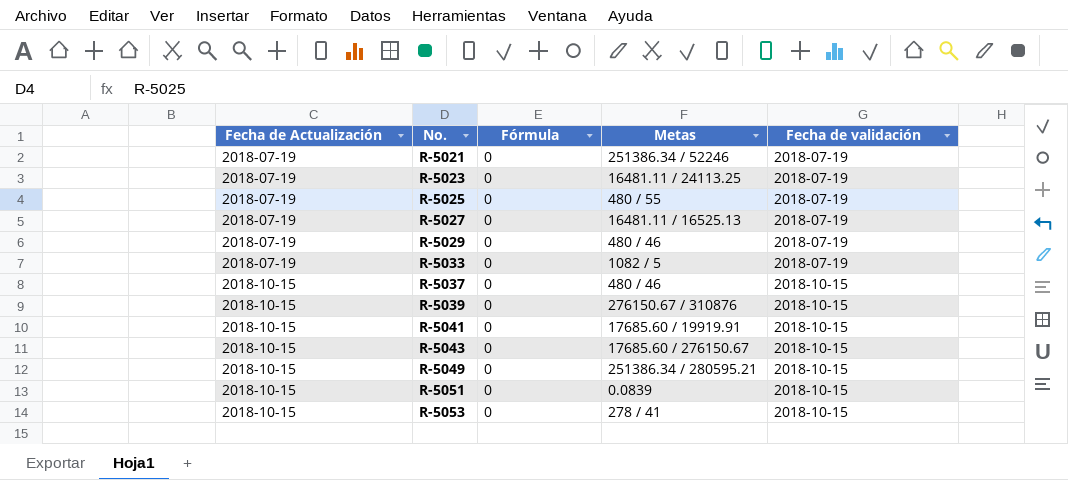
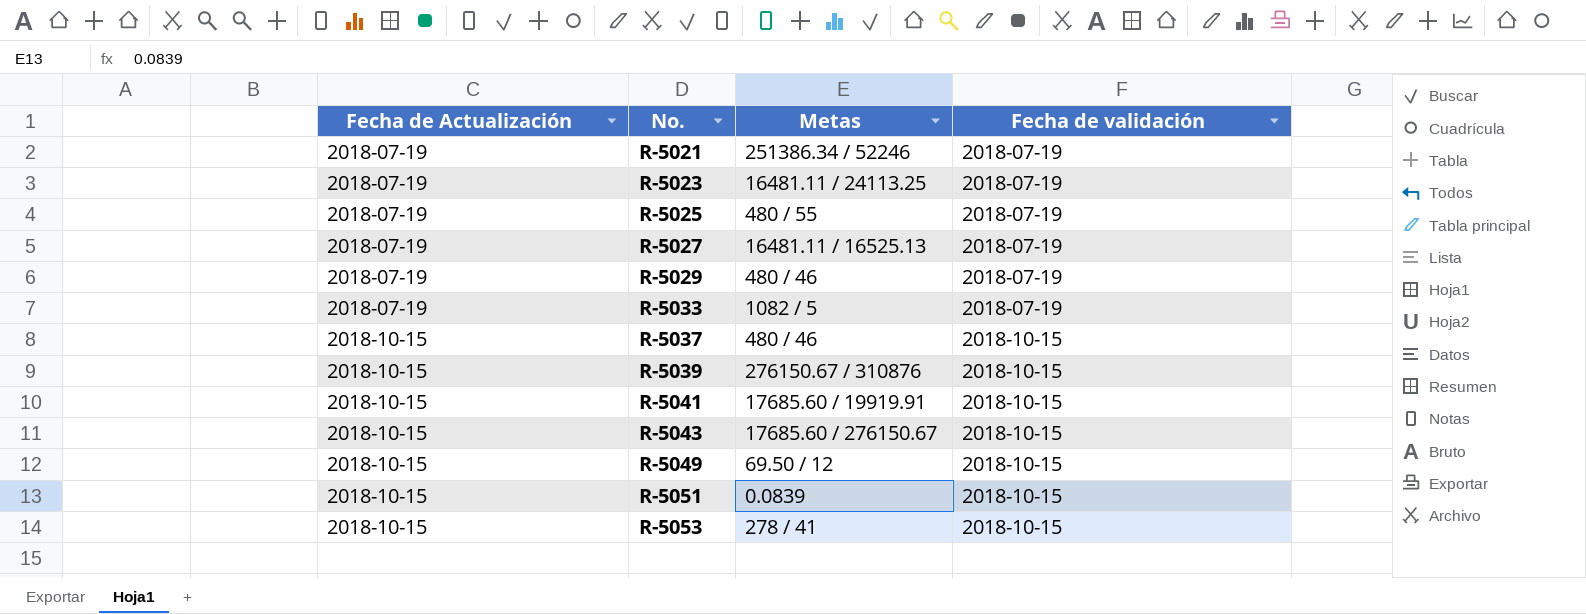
column Fórmula | position: 3 -> none
R-5049 | Metas: 251386.34 / 280595.21 -> 69.50 / 12

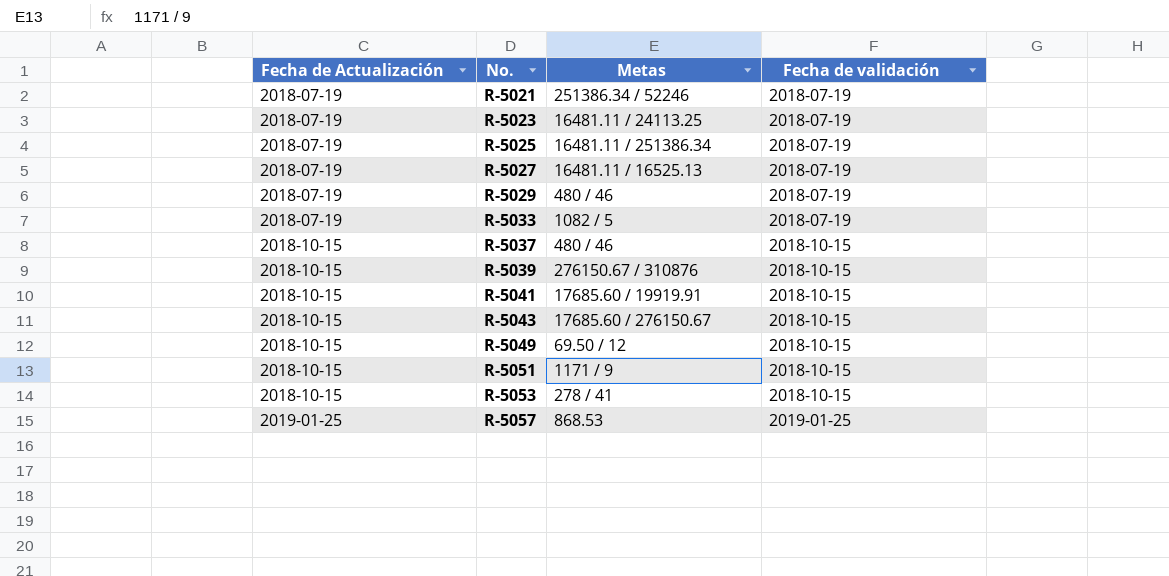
R-5025 | Metas: 480 / 55 -> 16481.11 / 251386.34
R-5051 | Metas: 0.0839 -> 1171 / 9
row R-5057: none -> 2019-01-25 | 868.53 | 2019-01-25

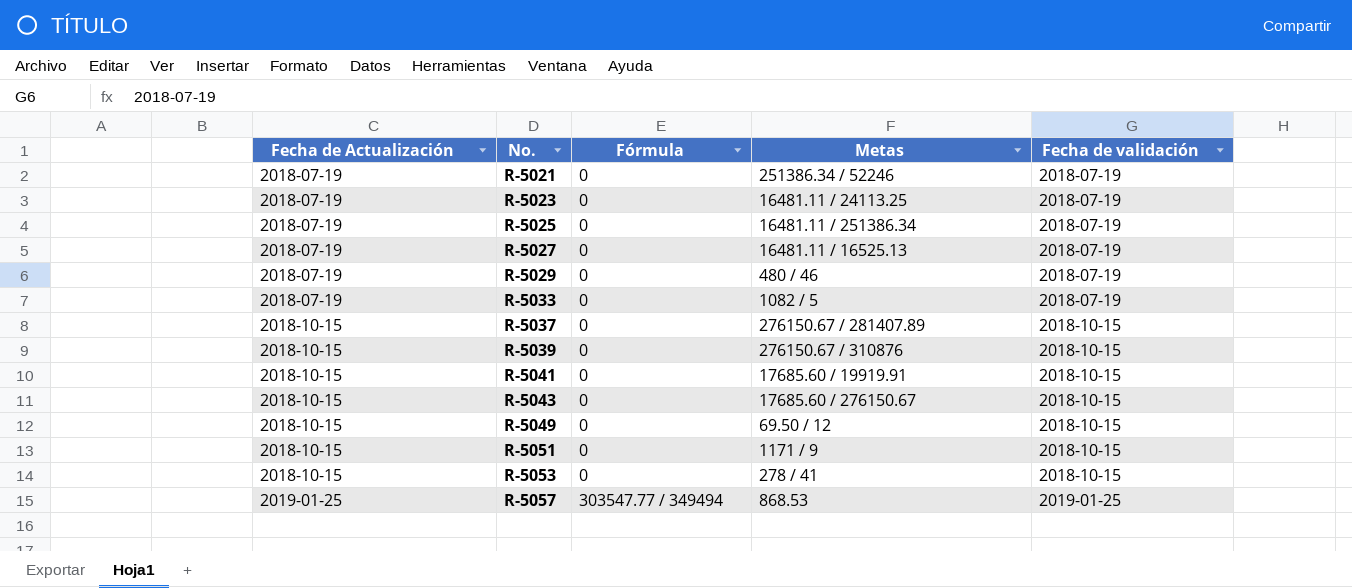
column Fórmula | position: none -> 3
R-5037 | Metas: 480 / 46 -> 276150.67 / 281407.89

